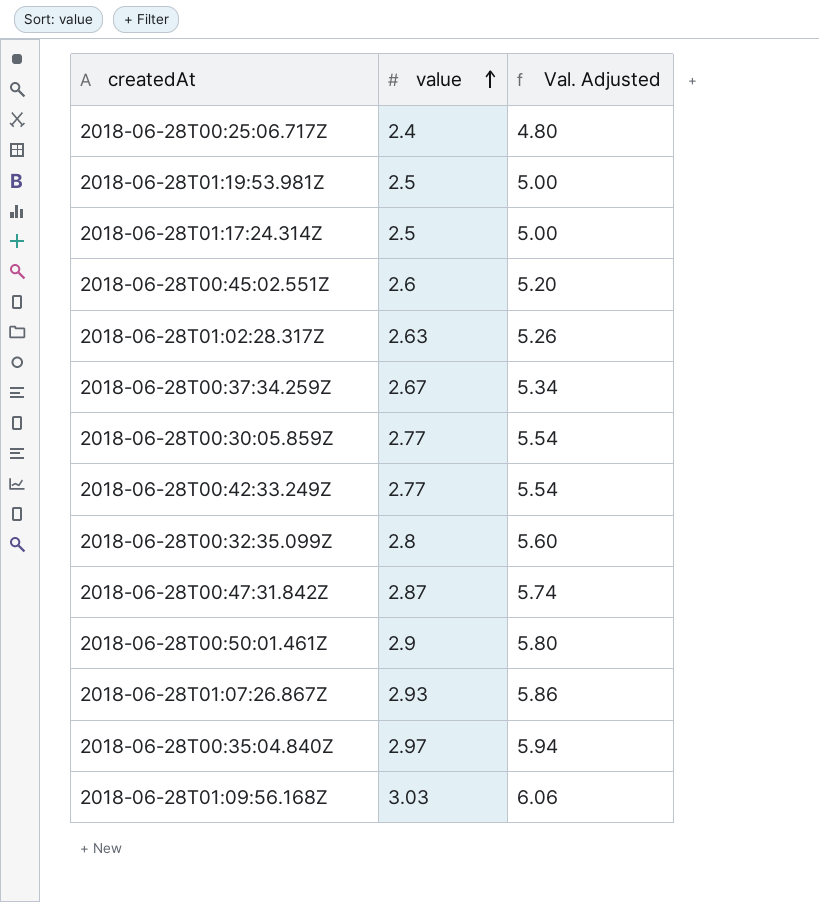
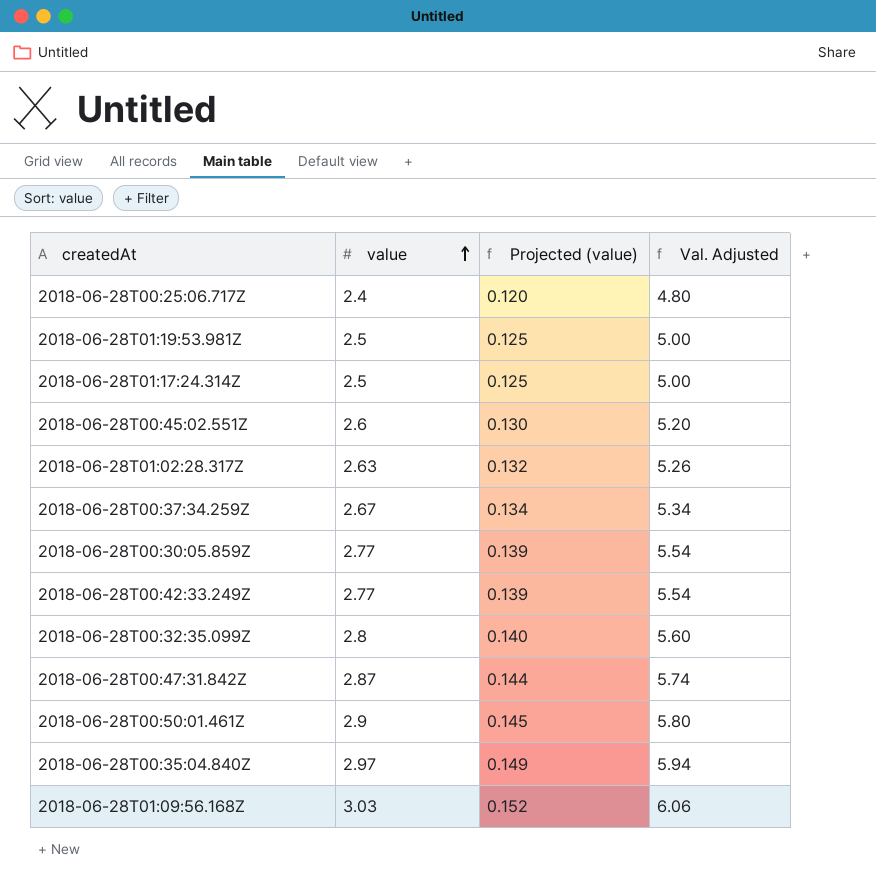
column Projected (value) | formula: none -> [value] * 0.05
row 2018-06-28T01:07:26.867Z: 2.93 | 5.86 -> none

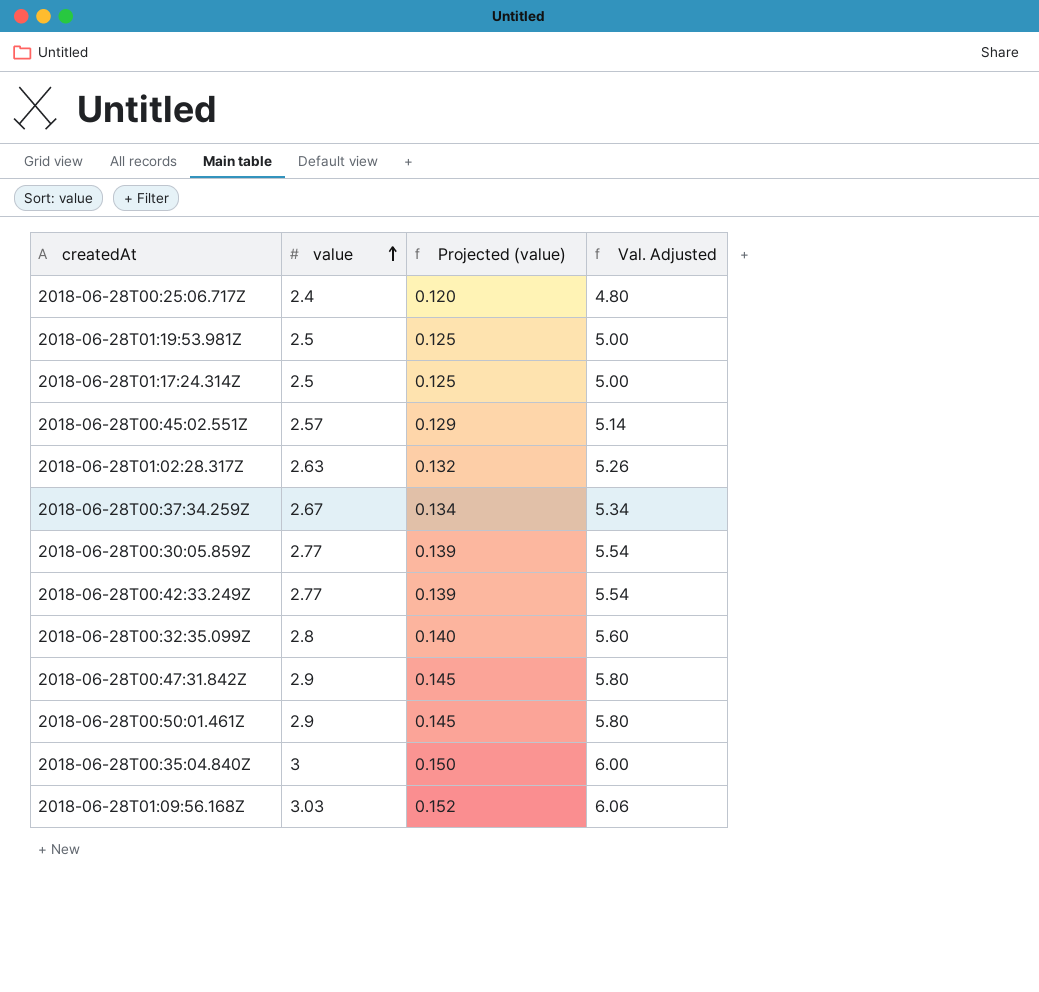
2018-06-28T00:45:02.551Z | value: 2.6 -> 2.57
2018-06-28T00:45:02.551Z | Projected (value): 0.130 -> 0.129
2018-06-28T00:45:02.551Z | Val. Adjusted: 5.20 -> 5.14
2018-06-28T00:47:31.842Z | value: 2.87 -> 2.9
2018-06-28T00:47:31.842Z | Projected (value): 0.144 -> 0.145
2018-06-28T00:47:31.842Z | Val. Adjusted: 5.74 -> 5.80
2018-06-28T00:35:04.840Z | value: 2.97 -> 3
2018-06-28T00:35:04.840Z | Projected (value): 0.149 -> 0.150
2018-06-28T00:35:04.840Z | Val. Adjusted: 5.94 -> 6.00

